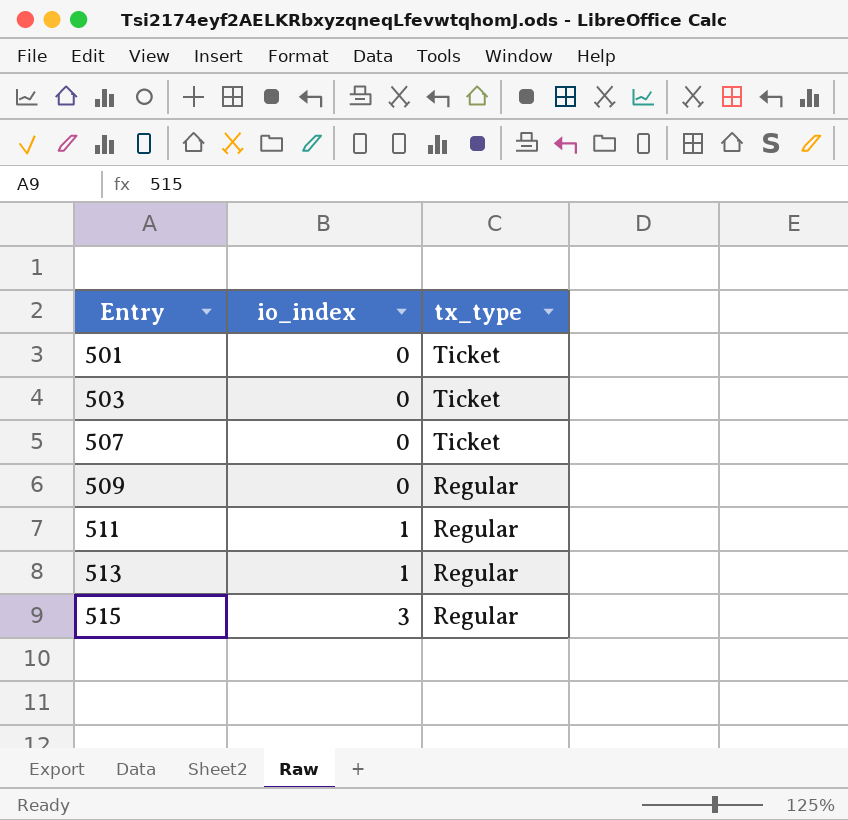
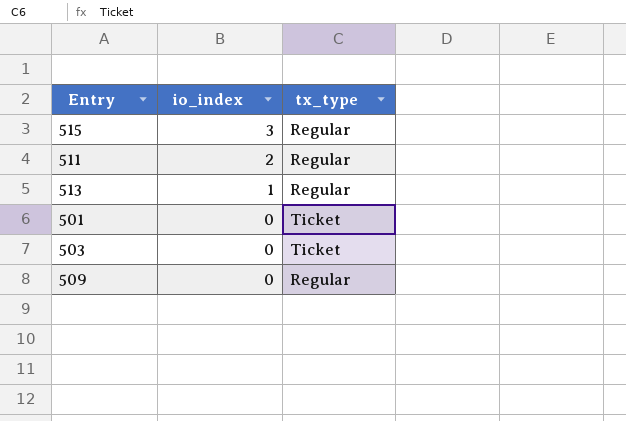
row order: Entry ascending -> io_index descending
row 507: 0 | Ticket -> none
511 | io_index: 1 -> 2

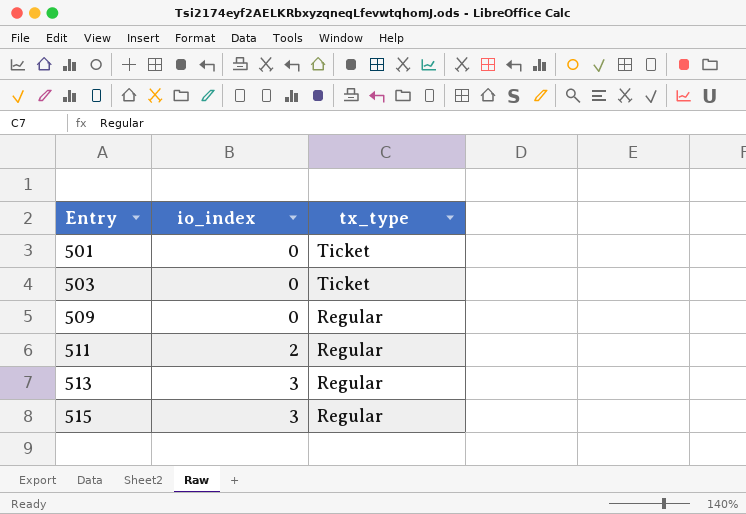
row order: io_index descending -> Entry ascending
513 | io_index: 1 -> 3

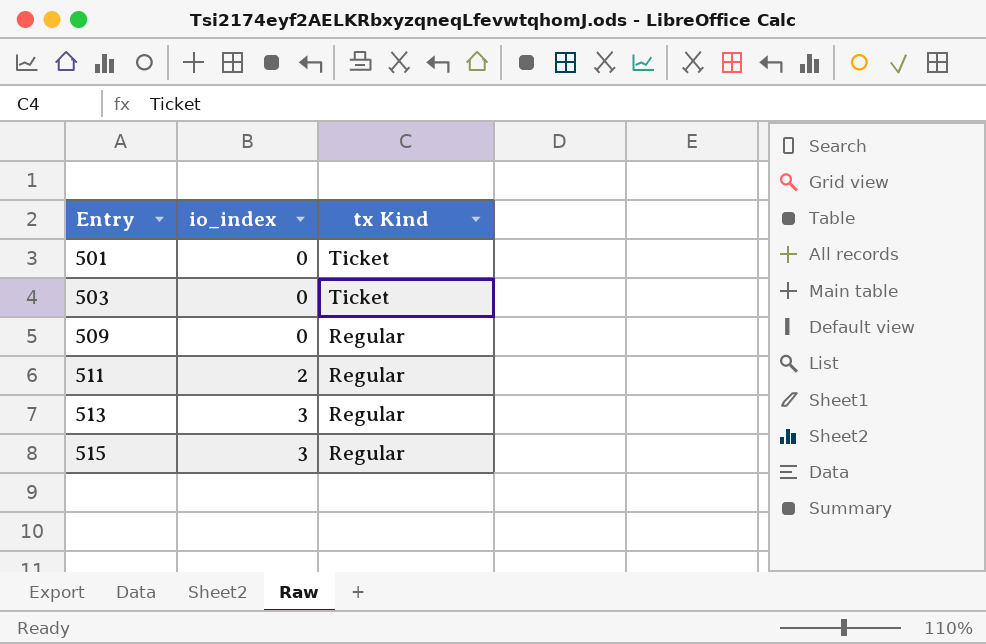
column name: tx_type -> tx Kind

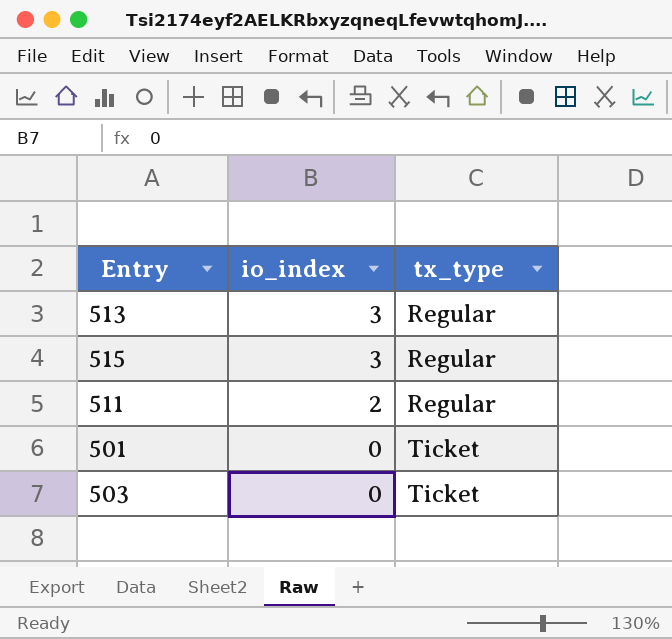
row order: Entry ascending -> io_index descending
column name: tx Kind -> tx_type
row 509: 0 | Regular -> none

